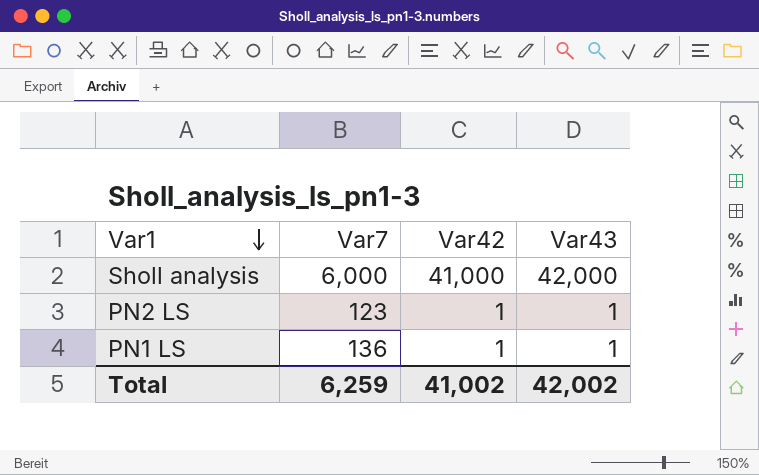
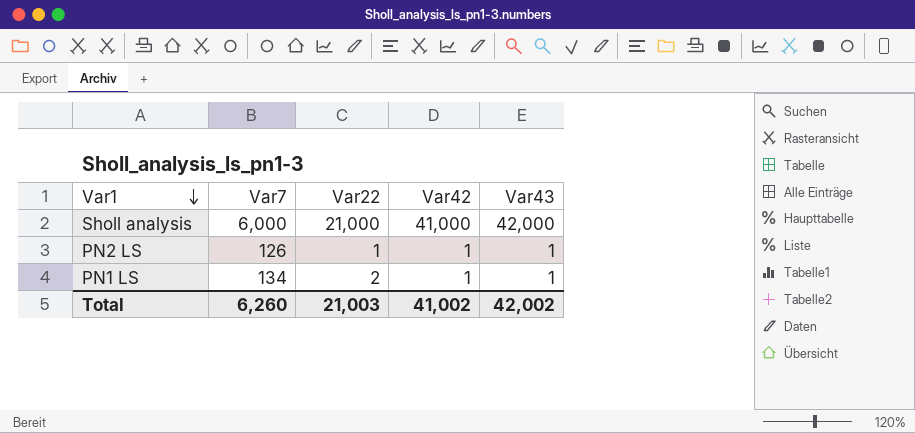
column Var22 | position: none -> 3
PN2 LS | Var7: 123 -> 126
PN1 LS | Var7: 136 -> 134
Total | Var7: 6,259 -> 6,260

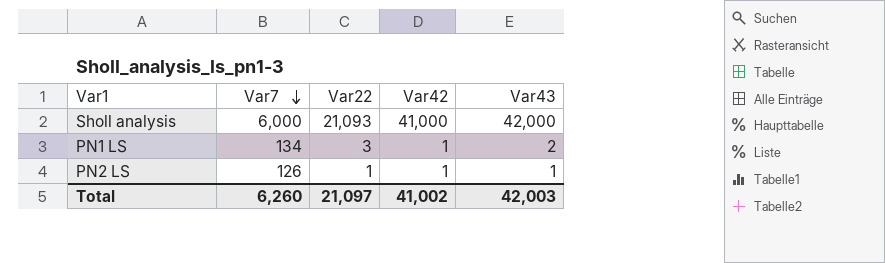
row order: Var1 descending -> Var7 descending
Sholl analysis | Var22: 21,000 -> 21,093
PN1 LS | Var22: 2 -> 3
PN1 LS | Var43: 1 -> 2
Total | Var22: 21,003 -> 21,097
Total | Var43: 42,002 -> 42,003

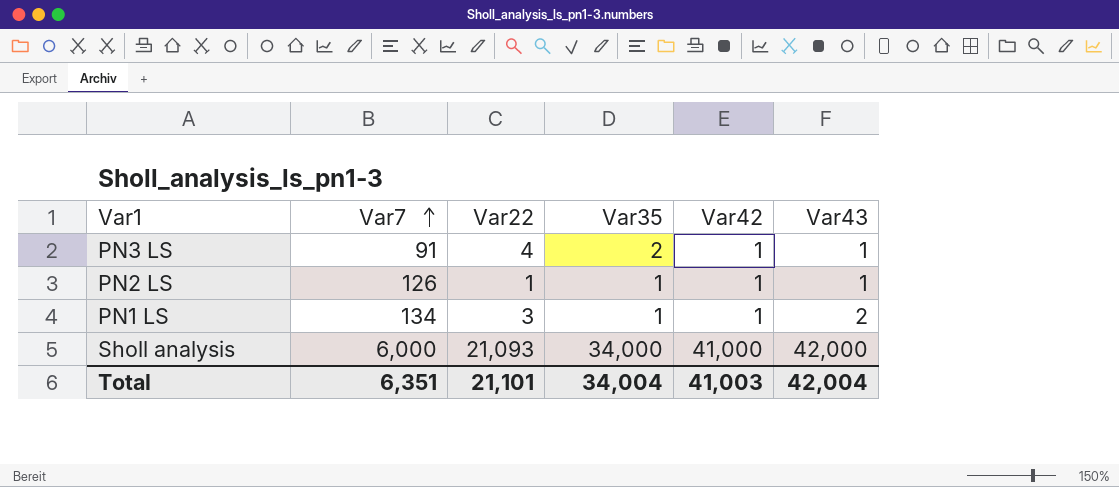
row order: Var7 descending -> Var7 ascending
column Var35 | position: none -> 4
row PN3 LS: none -> 91 | 4 | 2 | 1 | 1
Total | Var7: 6,260 -> 6,351
Total | Var22: 21,097 -> 21,101
Total | Var42: 41,002 -> 41,003
Total | Var43: 42,003 -> 42,004

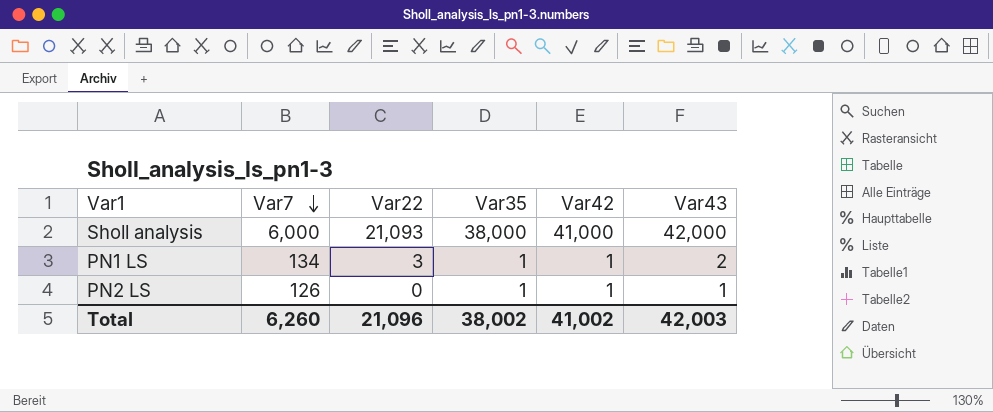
row order: Var7 ascending -> Var7 descending
row PN3 LS: 91 | 4 | 2 | 1 | 1 -> none
Sholl analysis | Var35: 34,000 -> 38,000
PN2 LS | Var22: 1 -> 0
Total | Var7: 6,351 -> 6,260
Total | Var22: 21,101 -> 21,096
Total | Var35: 34,004 -> 38,002
Total | Var42: 41,003 -> 41,002
Total | Var43: 42,004 -> 42,003

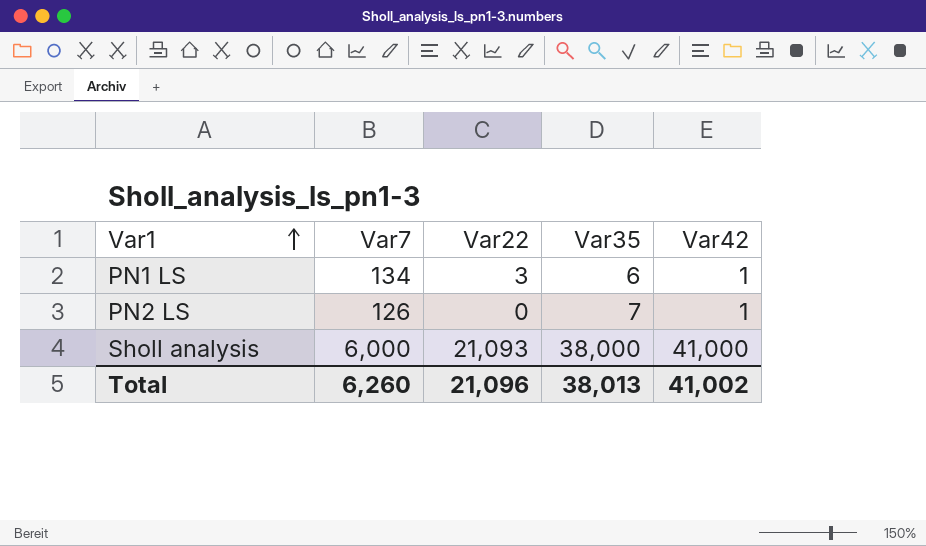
row order: Var7 descending -> Var1 ascending
column Var43 | position: 6 -> none
PN1 LS | Var35: 1 -> 6
PN2 LS | Var35: 1 -> 7
Total | Var35: 38,002 -> 38,013

